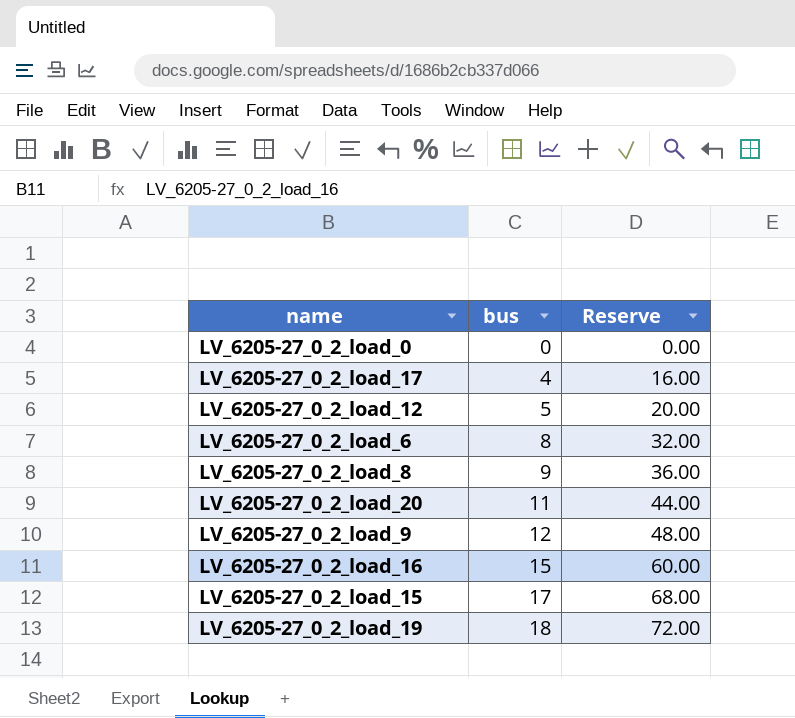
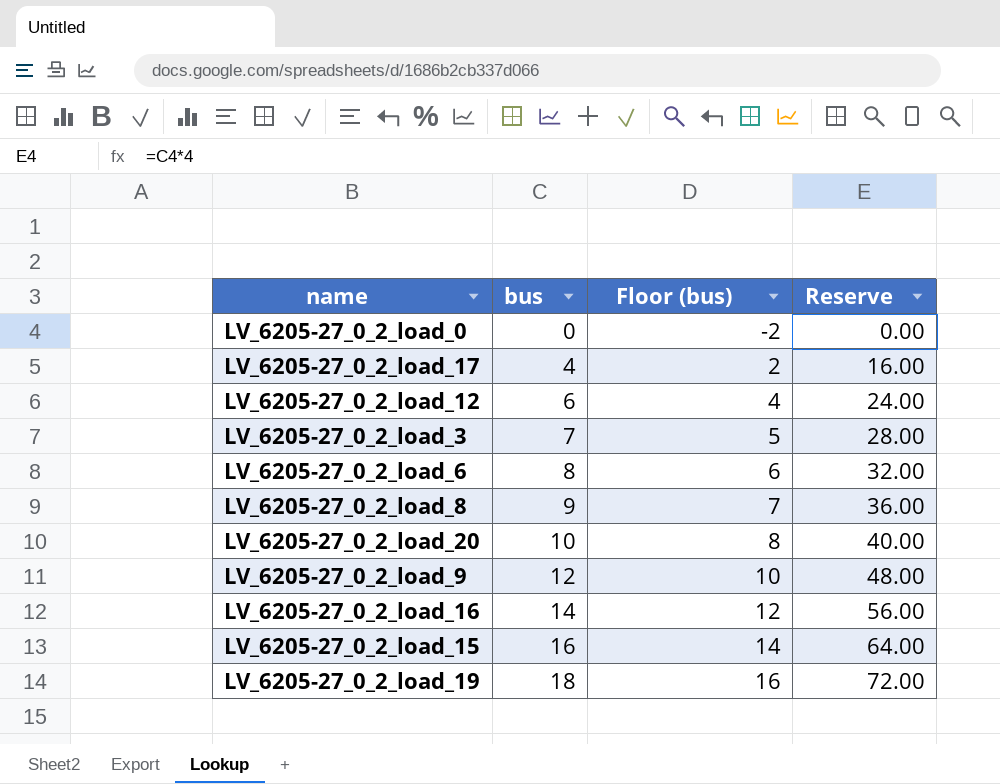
column Floor (bus) | formula: none -> [bus] - 2
LV_6205-27_0_2_load_12 | bus: 5 -> 6
LV_6205-27_0_2_load_12 | Reserve: 20.00 -> 24.00
row LV_6205-27_0_2_load_3: none -> 7 | 5 | 28.00
LV_6205-27_0_2_load_20 | bus: 11 -> 10
LV_6205-27_0_2_load_20 | Reserve: 44.00 -> 40.00
LV_6205-27_0_2_load_16 | bus: 15 -> 14
LV_6205-27_0_2_load_16 | Reserve: 60.00 -> 56.00
LV_6205-27_0_2_load_15 | bus: 17 -> 16
LV_6205-27_0_2_load_15 | Reserve: 68.00 -> 64.00

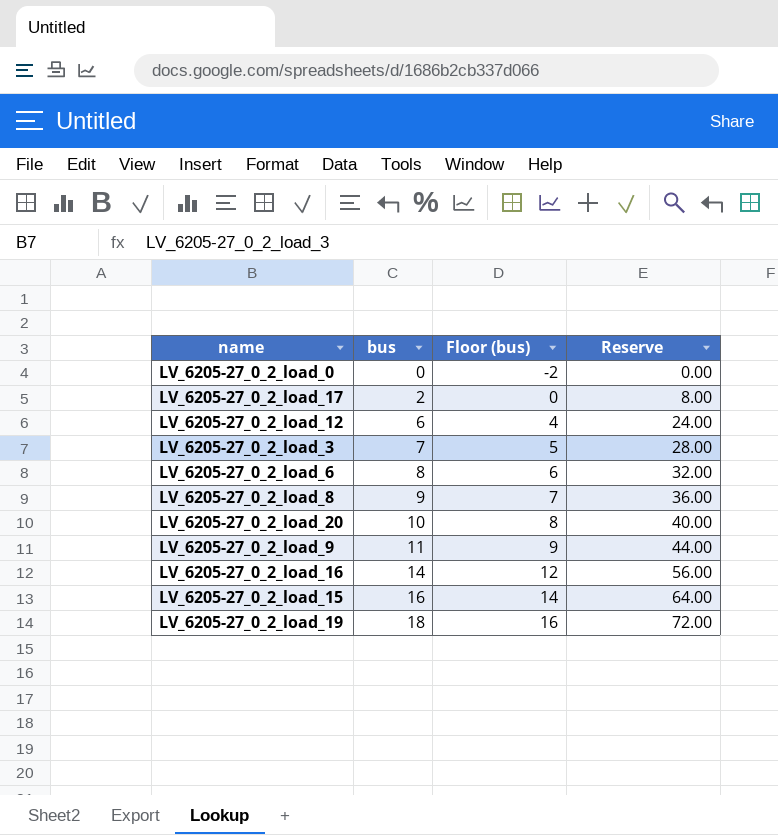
LV_6205-27_0_2_load_17 | bus: 4 -> 2
LV_6205-27_0_2_load_17 | Floor (bus): 2 -> 0
LV_6205-27_0_2_load_17 | Reserve: 16.00 -> 8.00
LV_6205-27_0_2_load_9 | bus: 12 -> 11
LV_6205-27_0_2_load_9 | Floor (bus): 10 -> 9
LV_6205-27_0_2_load_9 | Reserve: 48.00 -> 44.00

